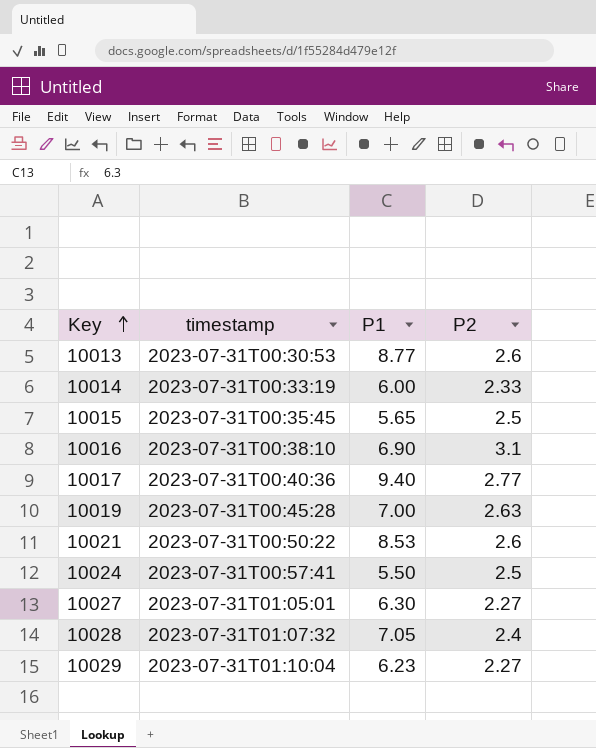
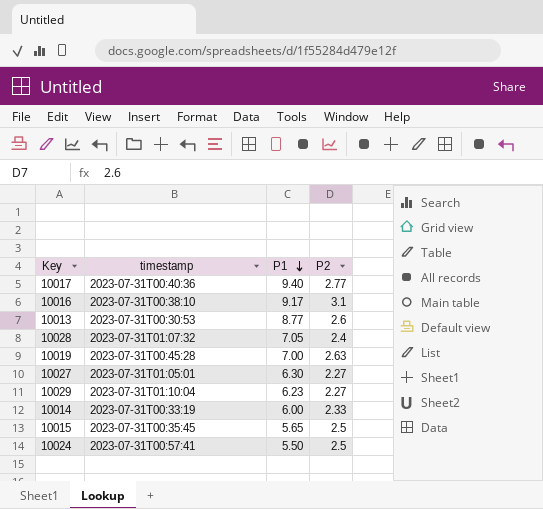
row order: Key ascending -> P1 descending
row 10021: 2023-07-31T00:50:22 | 8.53 | 2.6 -> none
10016 | P1: 6.90 -> 9.17

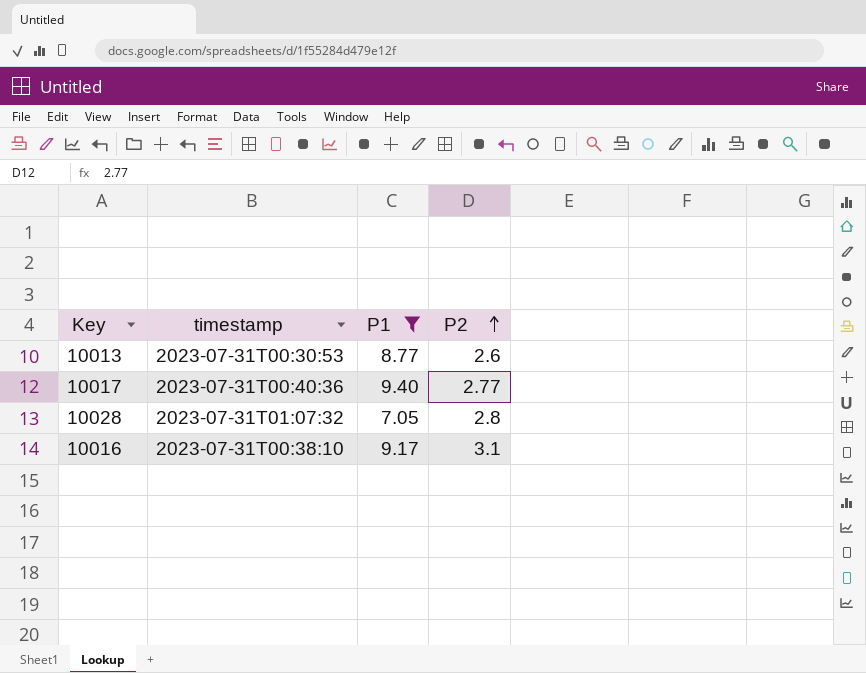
filter: none -> P1 >= 7.05
row order: P1 descending -> P2 ascending
10028 | P2: 2.4 -> 2.8

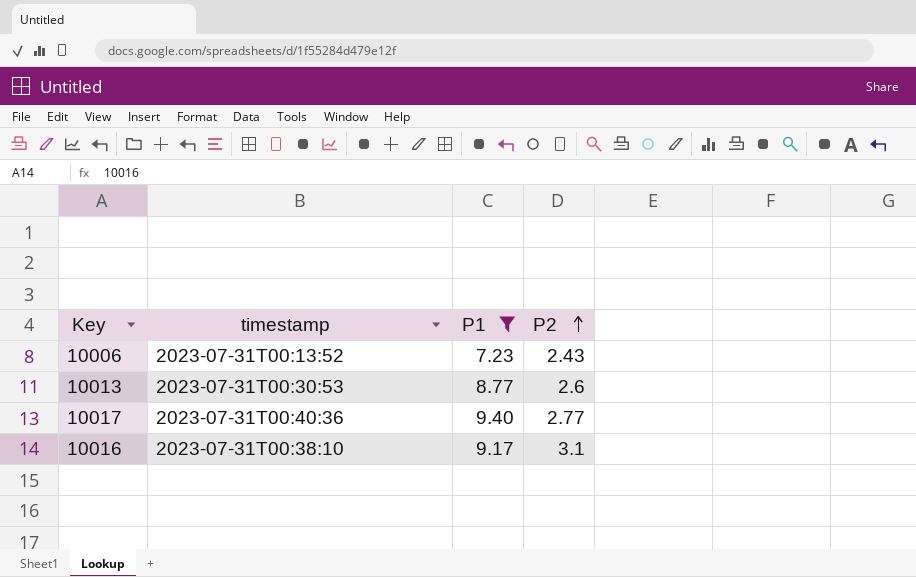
row 10028: 2023-07-31T01:07:32 | 7.05 | 2.8 -> none
row 10006: none -> 2023-07-31T00:13:52 | 7.23 | 2.43

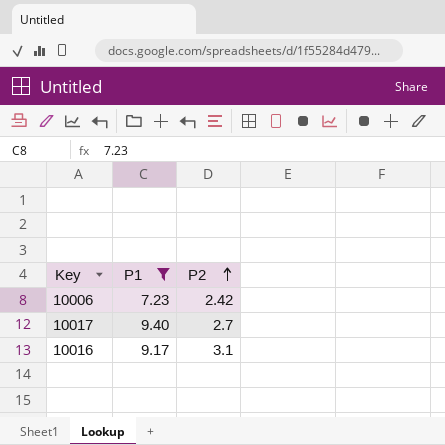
column timestamp | position: 2 -> none
row 10013: 2023-07-31T00:30:53 | 8.77 | 2.6 -> none
10006 | P2: 2.43 -> 2.42
10017 | P2: 2.77 -> 2.7

